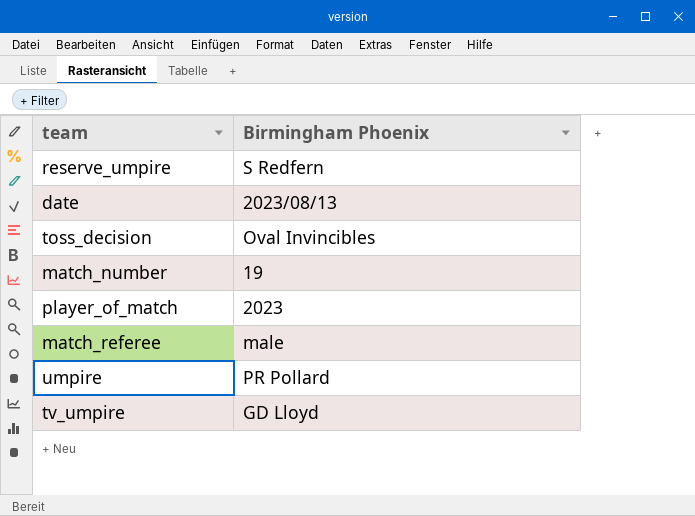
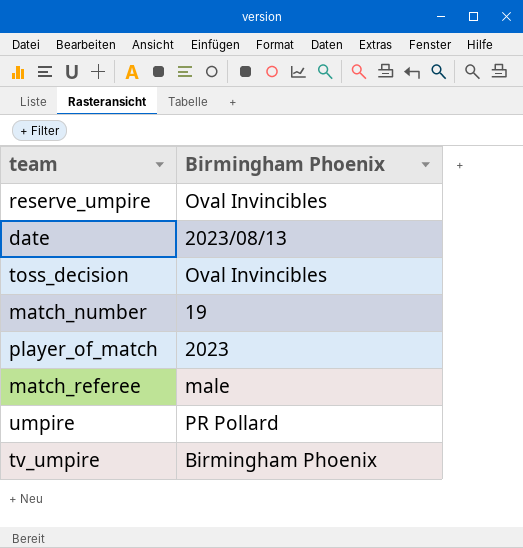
reserve_umpire | Birmingham Phoenix: S Redfern -> Oval Invincibles
tv_umpire | Birmingham Phoenix: GD Lloyd -> Birmingham Phoenix

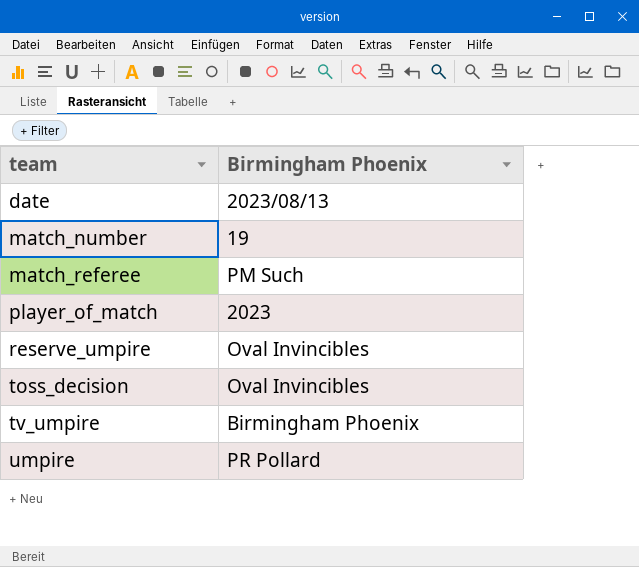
row order: none -> team ascending
match_referee | Birmingham Phoenix: male -> PM Such

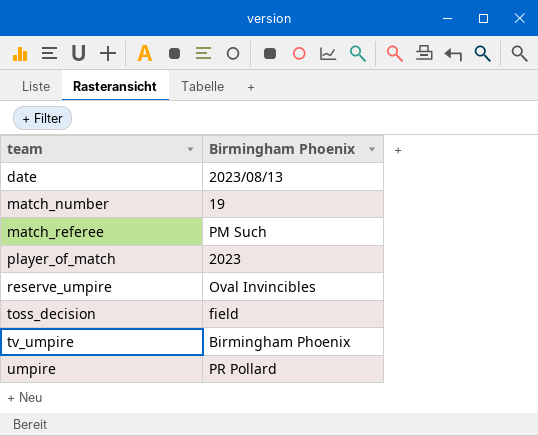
toss_decision | Birmingham Phoenix: Oval Invincibles -> field

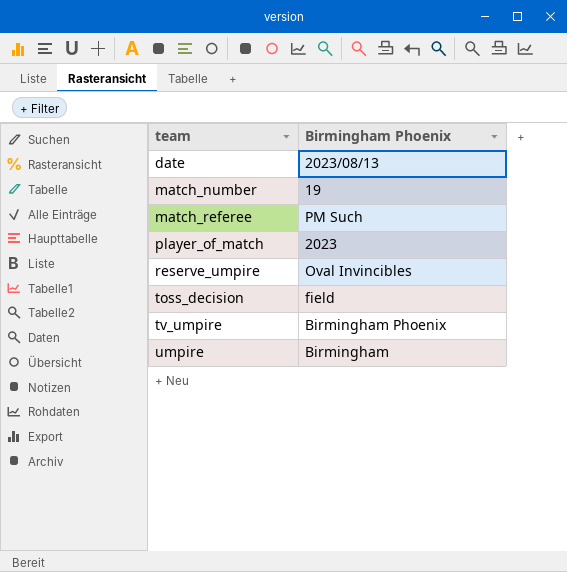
umpire | Birmingham Phoenix: PR Pollard -> Birmingham

